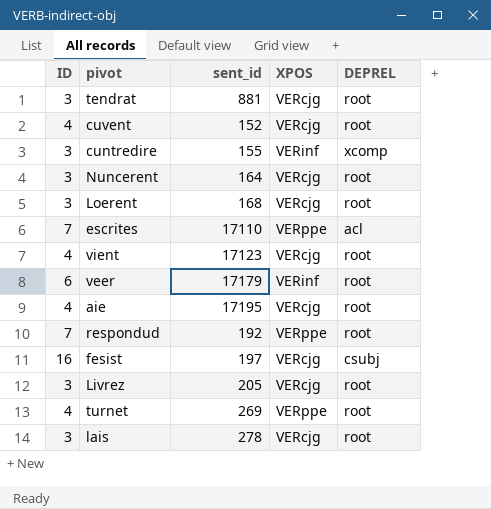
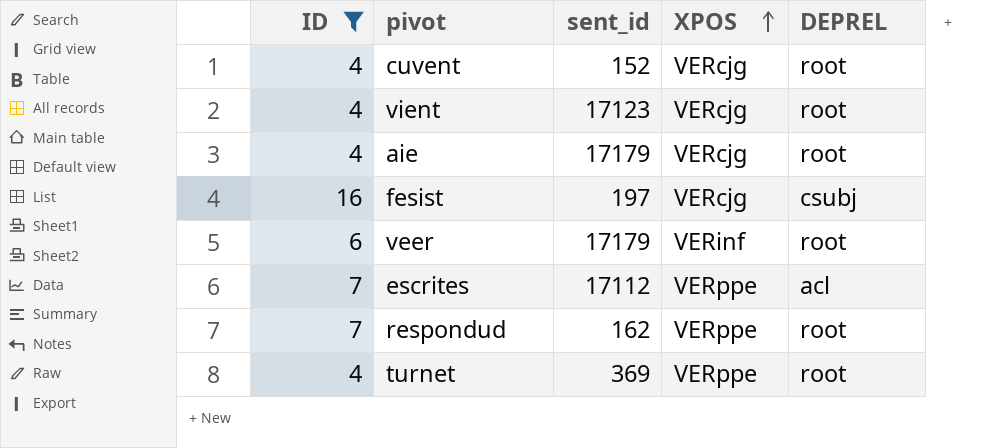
filter: none -> ID != 3
row order: none -> XPOS ascending
aie | sent_id: 17195 -> 17179
escrites | sent_id: 17110 -> 17112
respondud | sent_id: 192 -> 162
turnet | sent_id: 269 -> 369

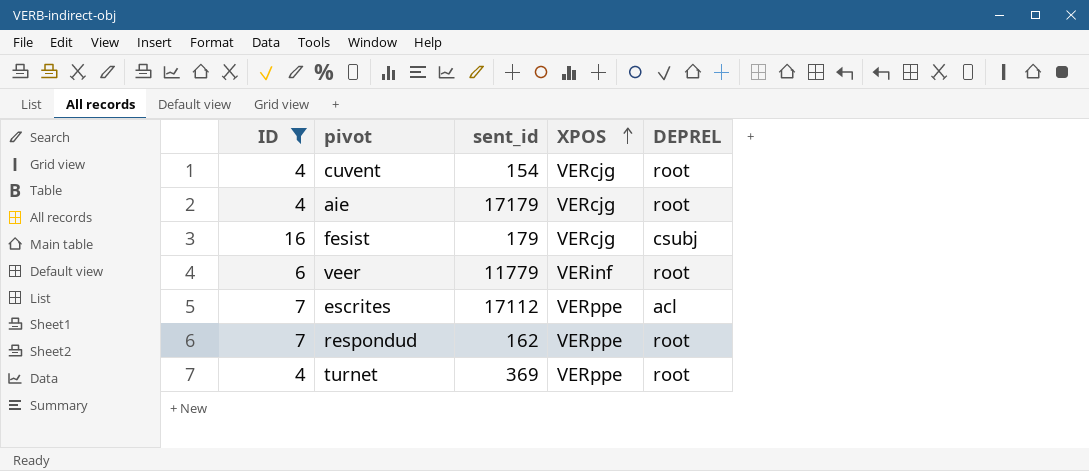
row vient: 4 | 17123 | VERcjg | root -> none
cuvent | sent_id: 152 -> 154
fesist | sent_id: 197 -> 179
veer | sent_id: 17179 -> 11779

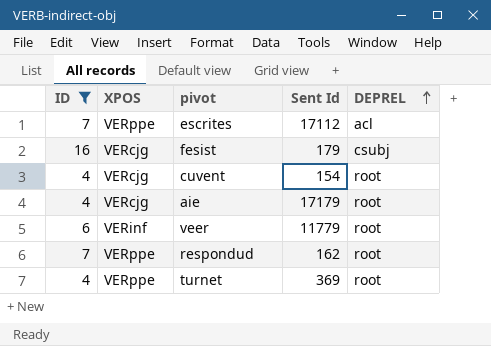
row order: XPOS ascending -> DEPREL ascending
column XPOS | position: 4 -> 2
column name: sent_id -> Sent Id

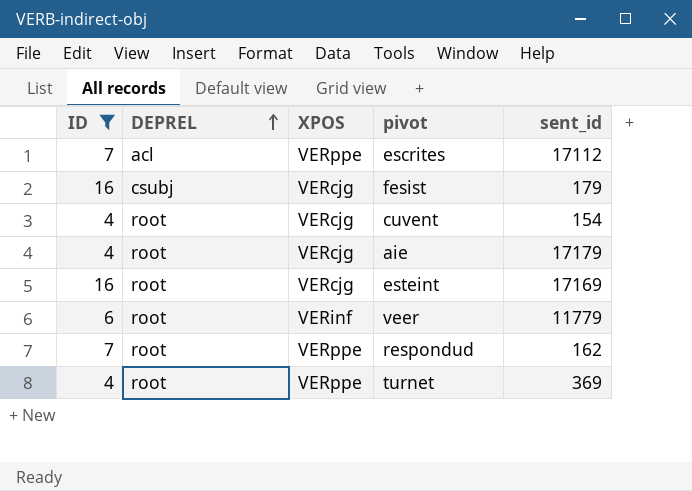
column DEPREL | position: 5 -> 2
column name: Sent Id -> sent_id
row esteint: none -> 16 | root | VERcjg | 17169

